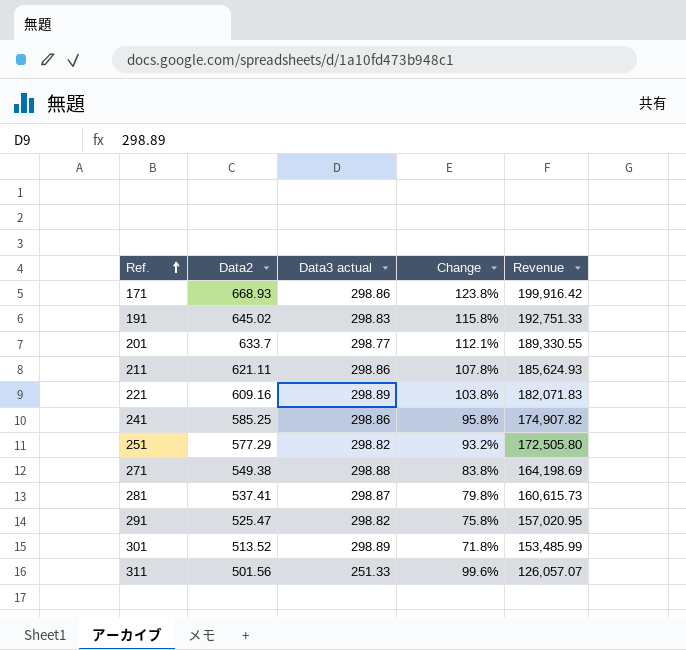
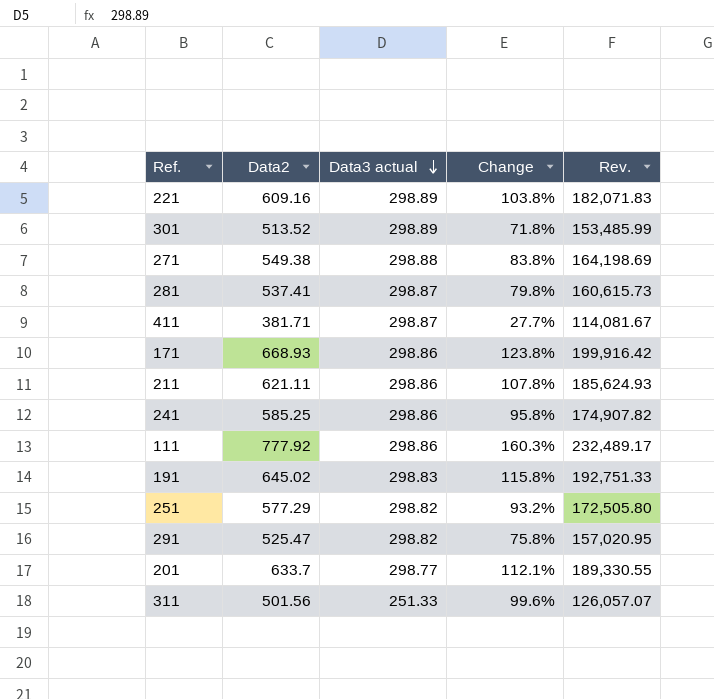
row order: Ref. ascending -> Data3 actual descending
column name: Revenue -> Rev.
row 411: none -> 381.71 | 298.87 | 27.7% | 114,081.67
row 111: none -> 777.92 | 298.86 | 160.3% | 232,489.17

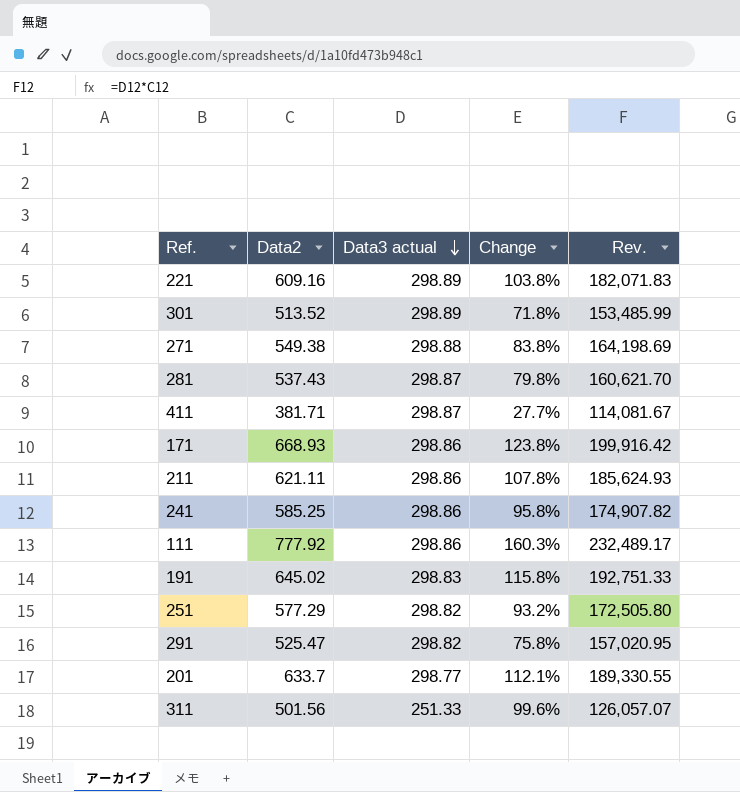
281 | Data2: 537.41 -> 537.43
281 | Rev.: 160,615.73 -> 160,621.70

